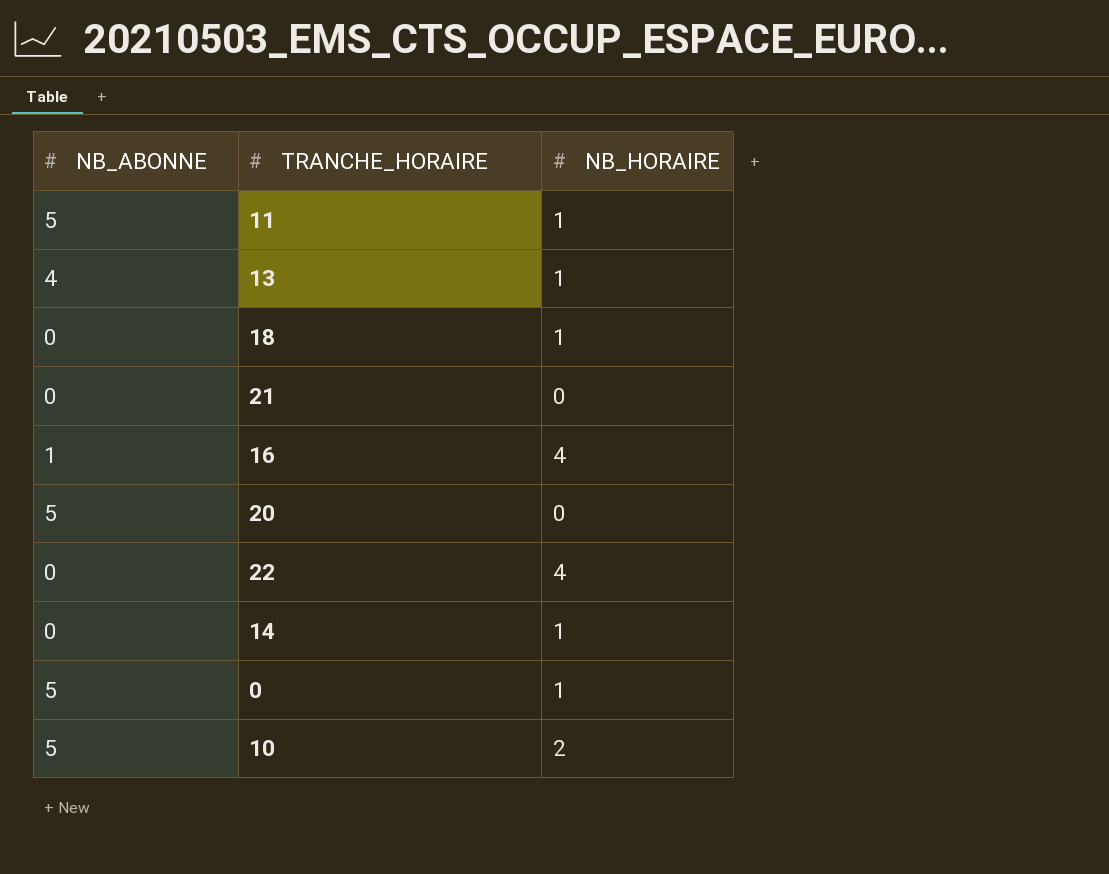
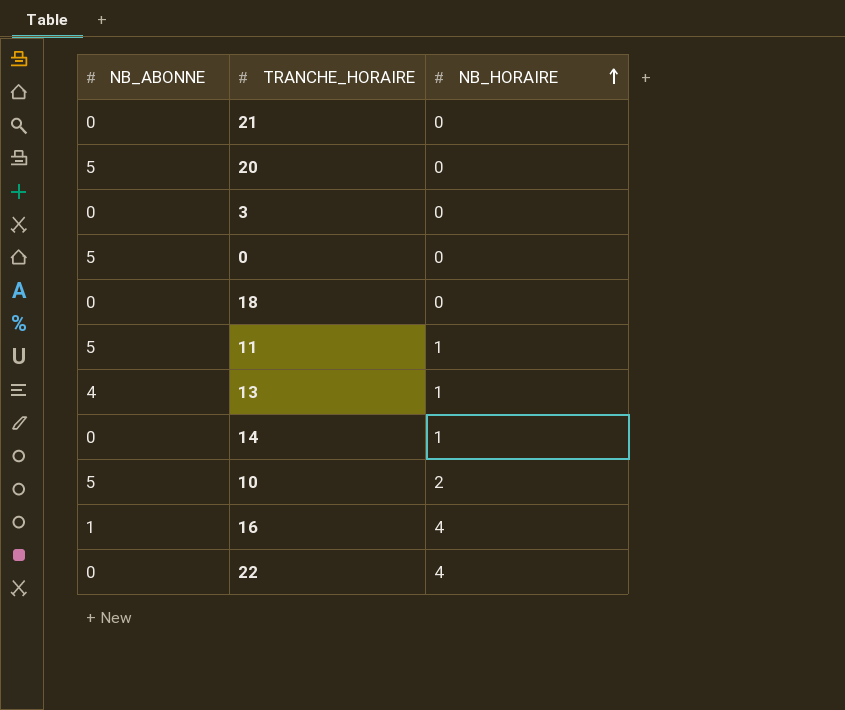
row order: none -> NB_HORAIRE ascending
row 3: none -> 0 | 0
0 | NB_HORAIRE: 1 -> 0
18 | NB_HORAIRE: 1 -> 0

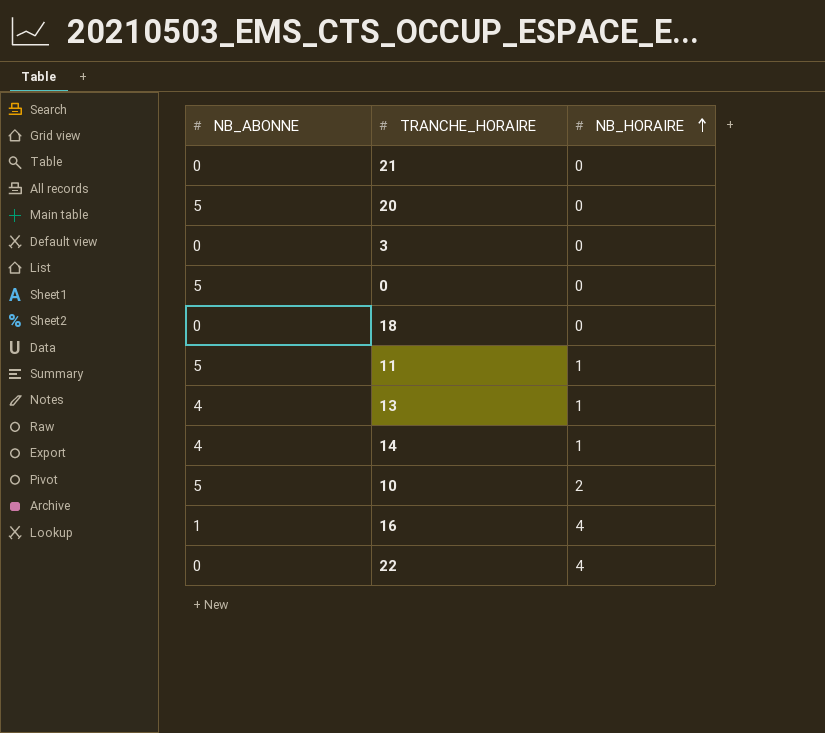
14 | NB_ABONNE: 0 -> 4

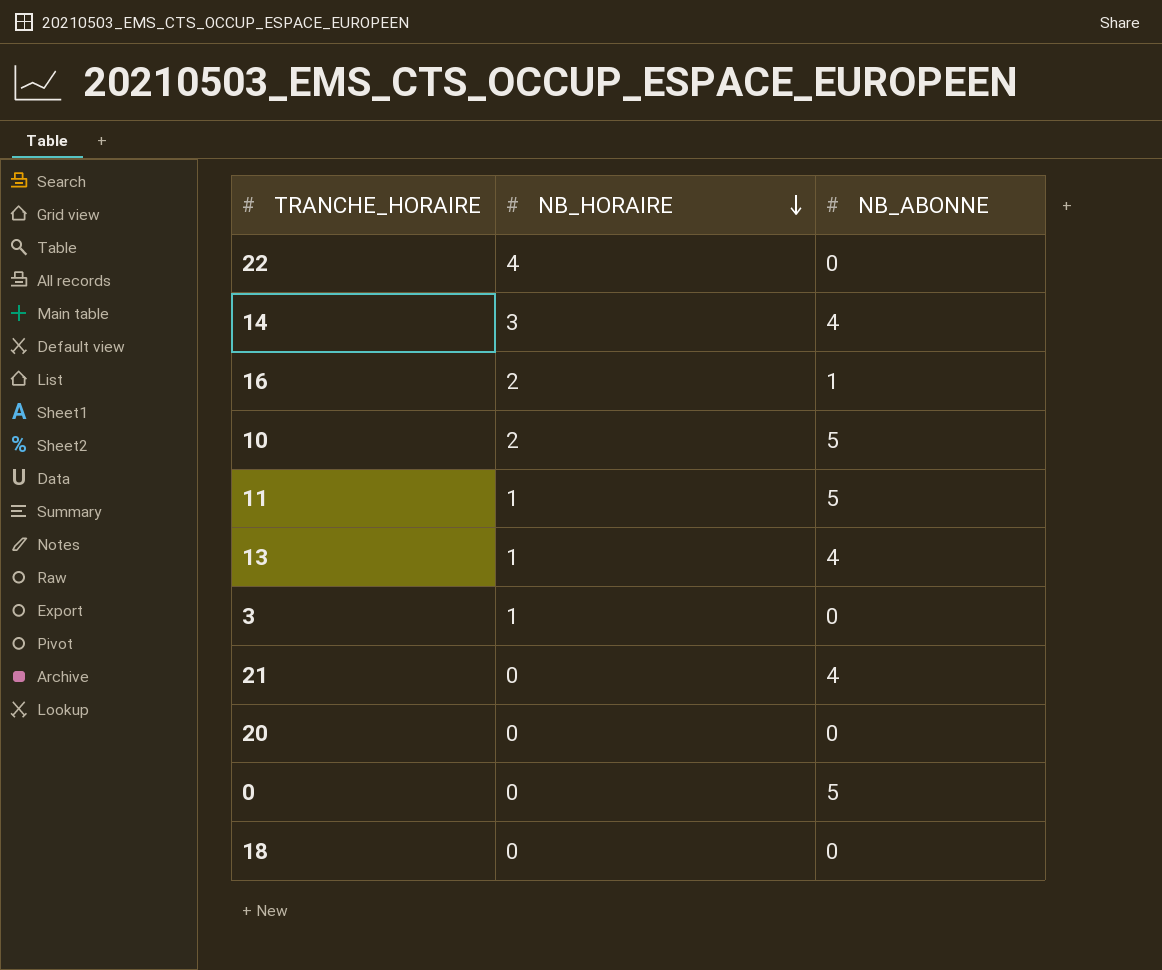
row order: NB_HORAIRE ascending -> NB_HORAIRE descending
column NB_ABONNE | position: 1 -> 3
14 | NB_HORAIRE: 1 -> 3
16 | NB_HORAIRE: 4 -> 2
3 | NB_HORAIRE: 0 -> 1
21 | NB_ABONNE: 0 -> 4
20 | NB_ABONNE: 5 -> 0

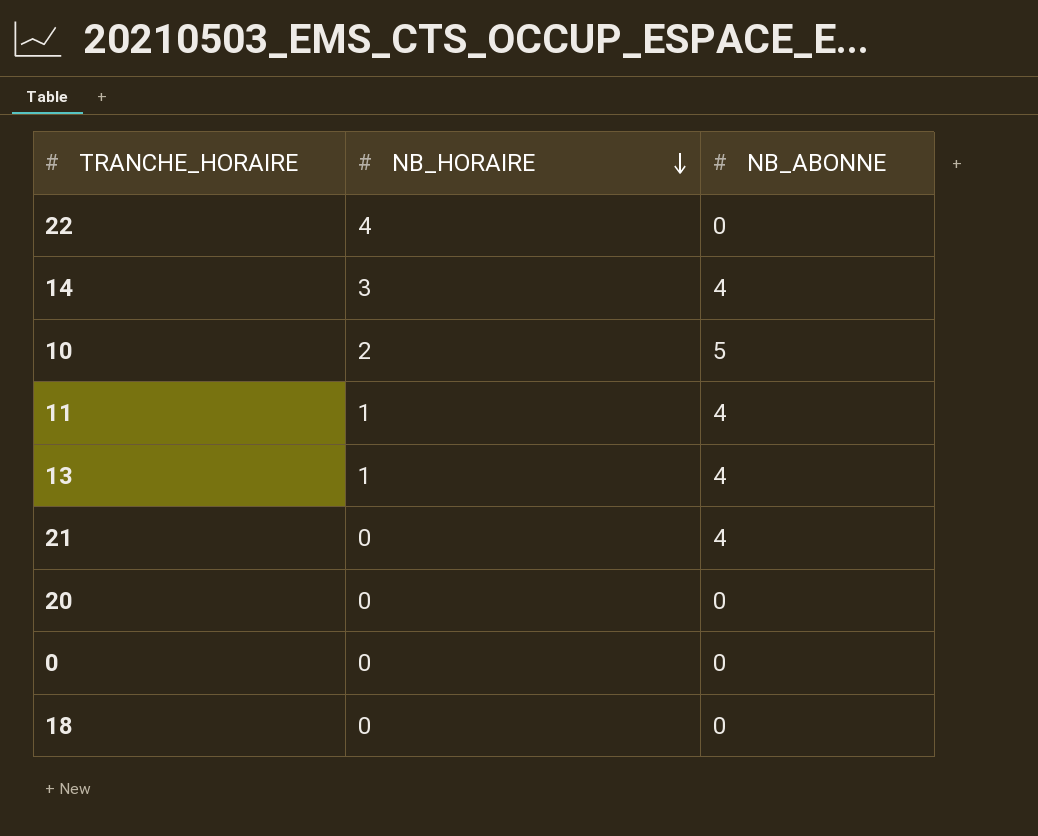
row 16: 2 | 1 -> none
row 3: 1 | 0 -> none
11 | NB_ABONNE: 5 -> 4
0 | NB_ABONNE: 5 -> 0

